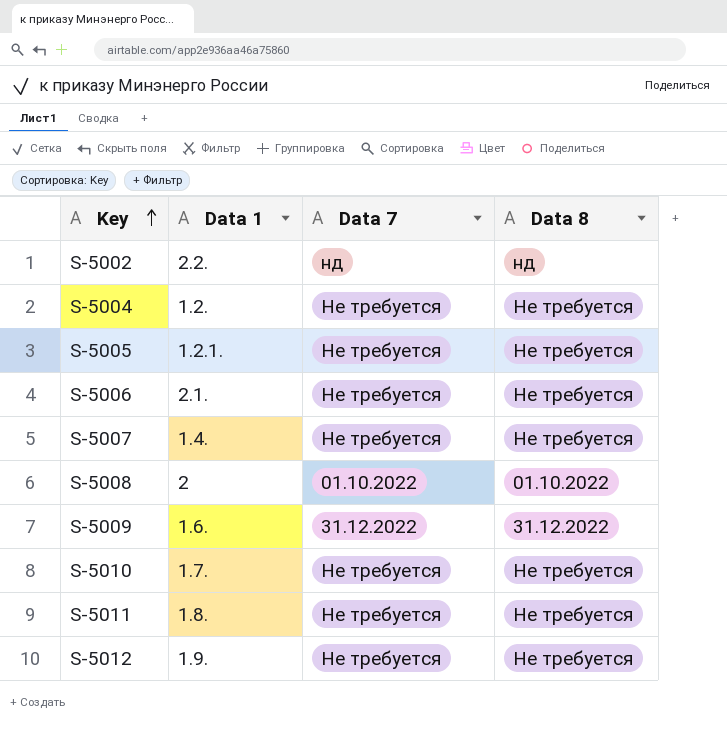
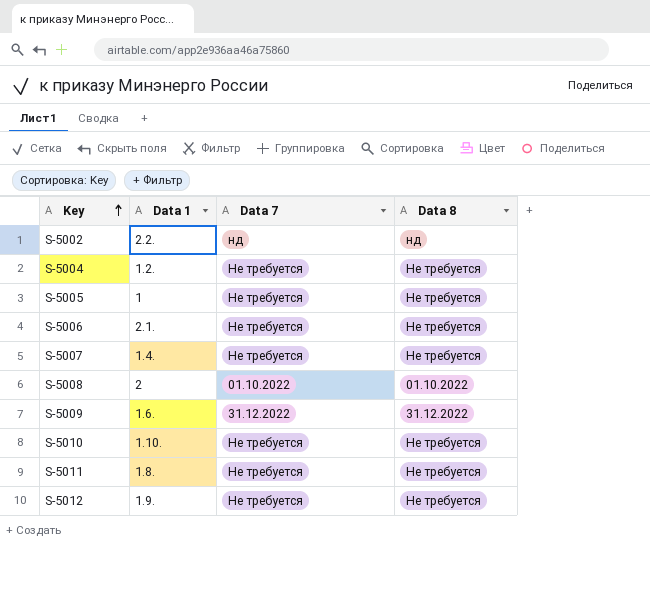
S-5005 | Data 1: 1.2.1. -> 1
S-5010 | Data 1: 1.7. -> 1.10.

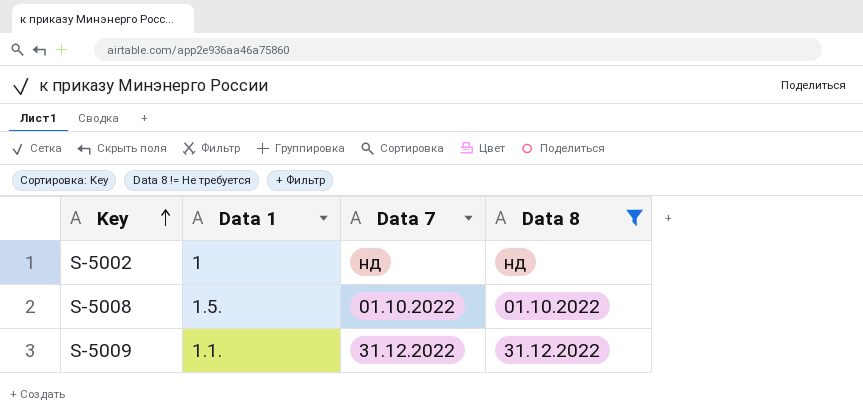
filter: none -> Data 8 != Не требуется
S-5002 | Data 1: 2.2. -> 1
S-5008 | Data 1: 2 -> 1.5.
S-5009 | Data 1: 1.6. -> 1.1.

